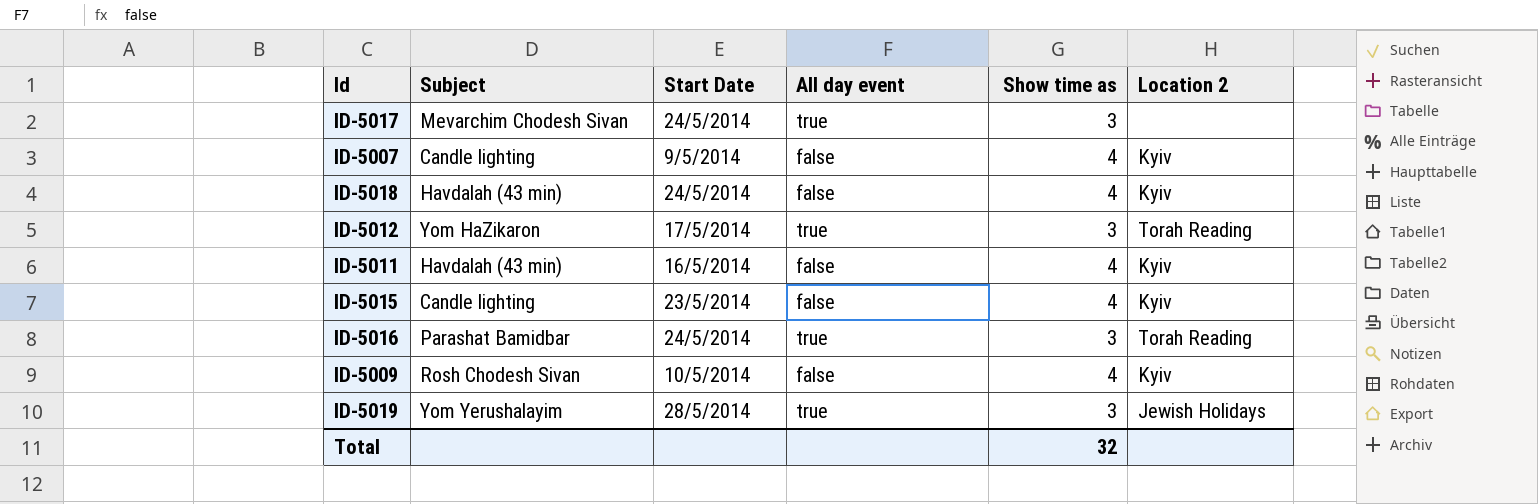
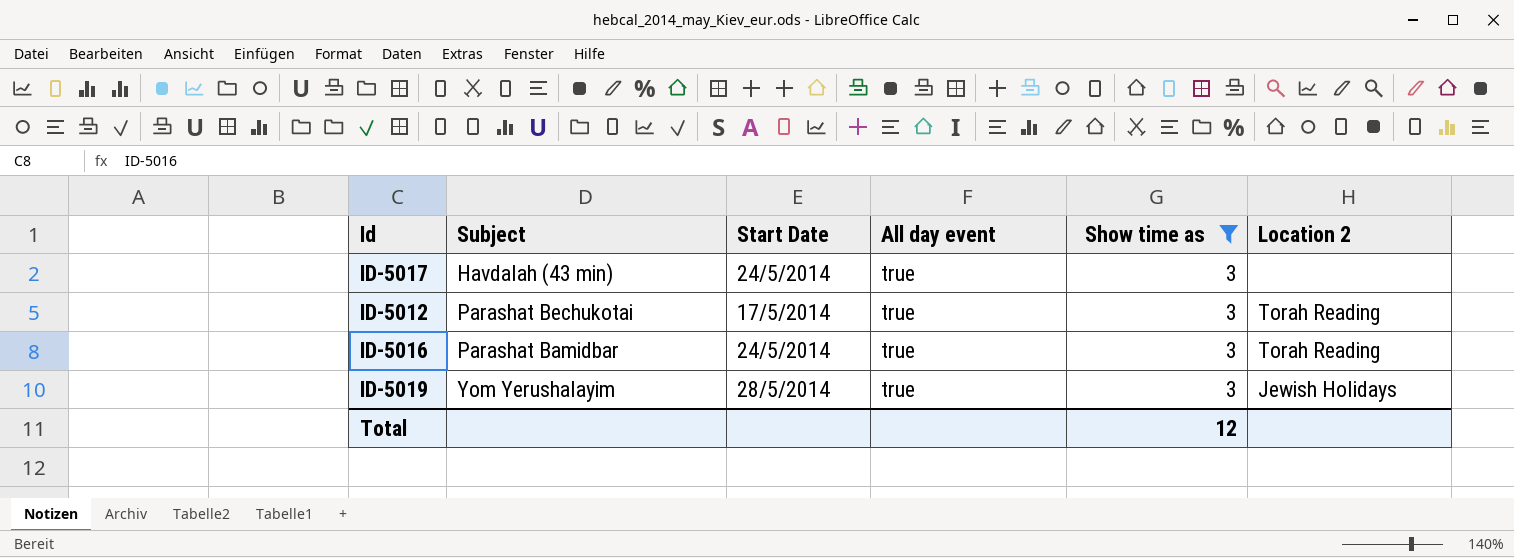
filter: none -> Show time as = 3
ID-5017 | Subject: Mevarchim Chodesh Sivan -> Havdalah (43 min)
ID-5012 | Subject: Yom HaZikaron -> Parashat Bechukotai
Total | Show time as: 32 -> 12

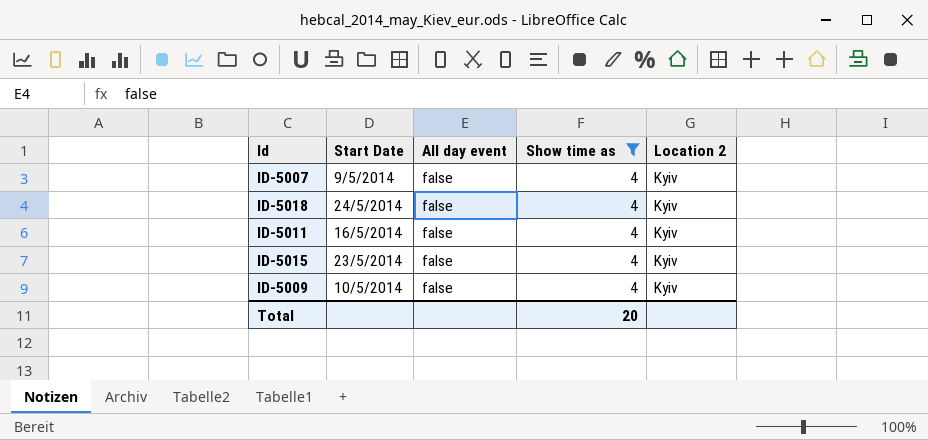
filter: Show time as = 3 -> Show time as = 4
column Subject | position: 2 -> none
Total | Show time as: 12 -> 20

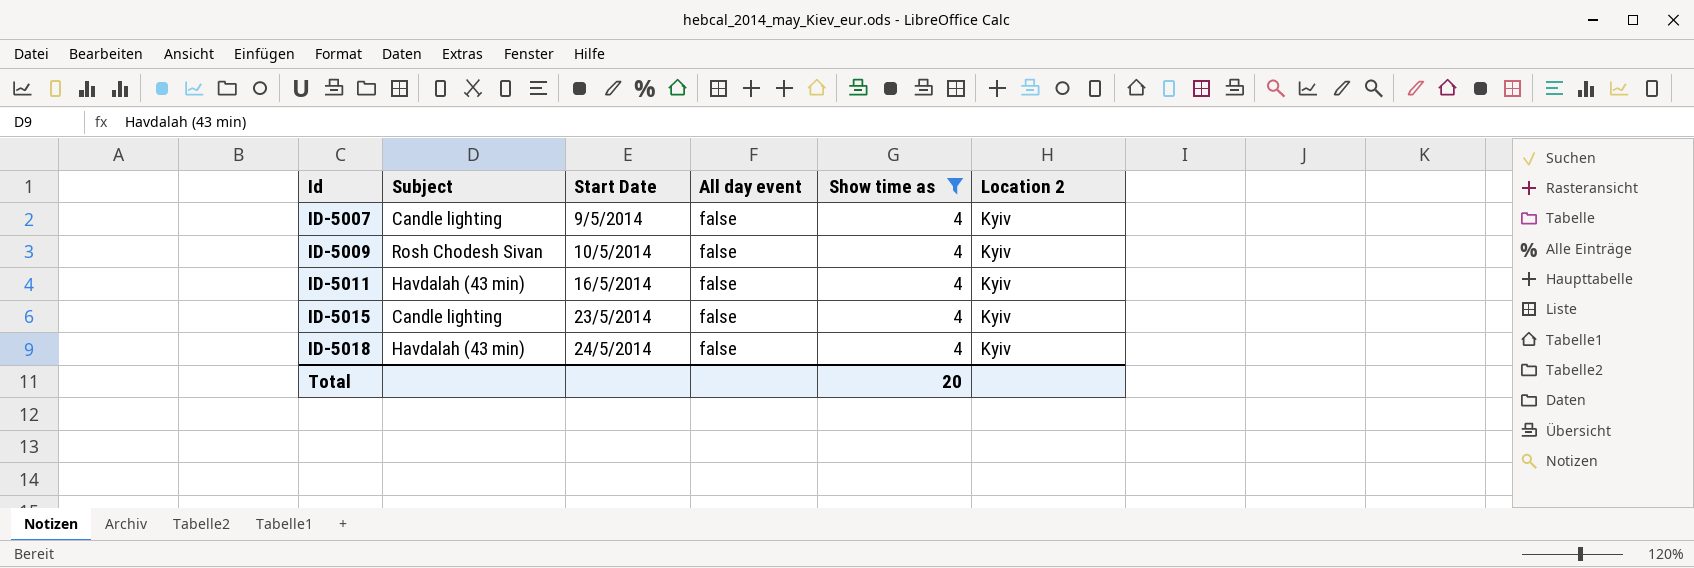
row order: none -> Id ascending
column Subject | position: none -> 2

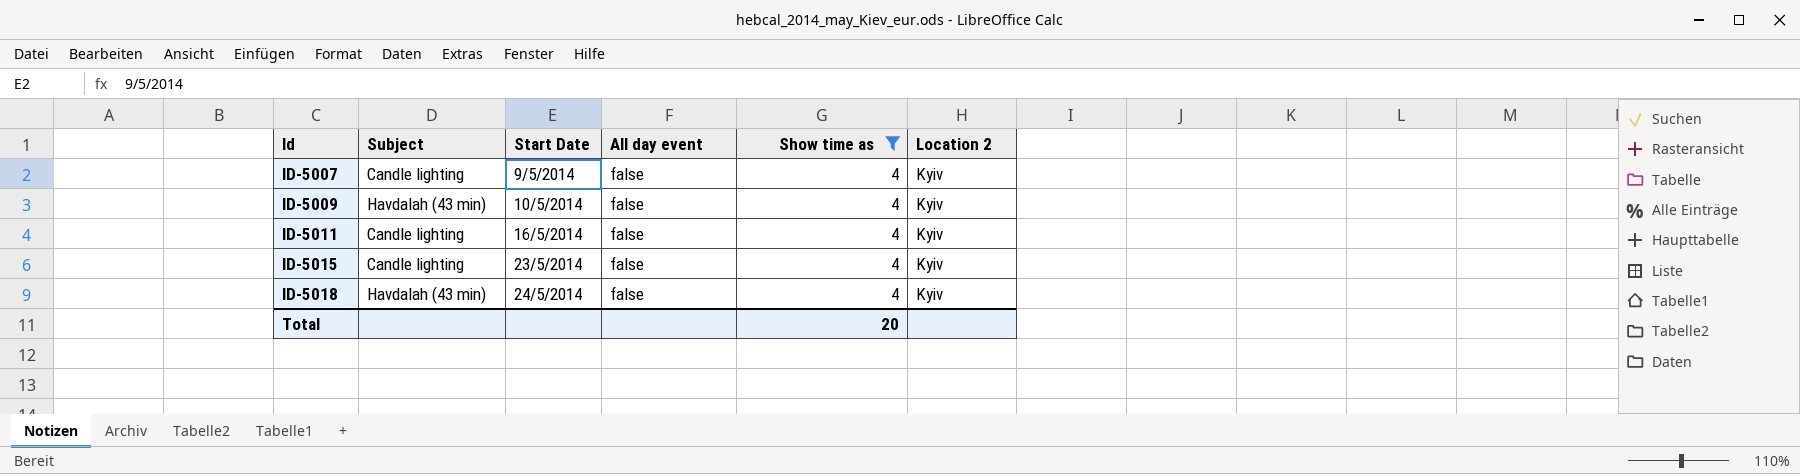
ID-5009 | Subject: Rosh Chodesh Sivan -> Havdalah (43 min)
ID-5011 | Subject: Havdalah (43 min) -> Candle lighting

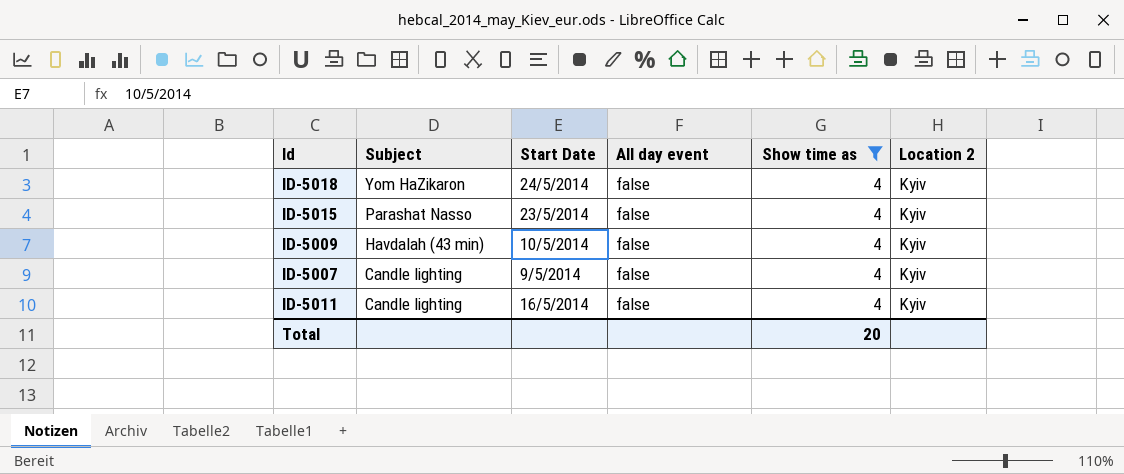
row order: Id ascending -> Subject descending
ID-5018 | Subject: Havdalah (43 min) -> Yom HaZikaron
ID-5015 | Subject: Candle lighting -> Parashat Nasso

